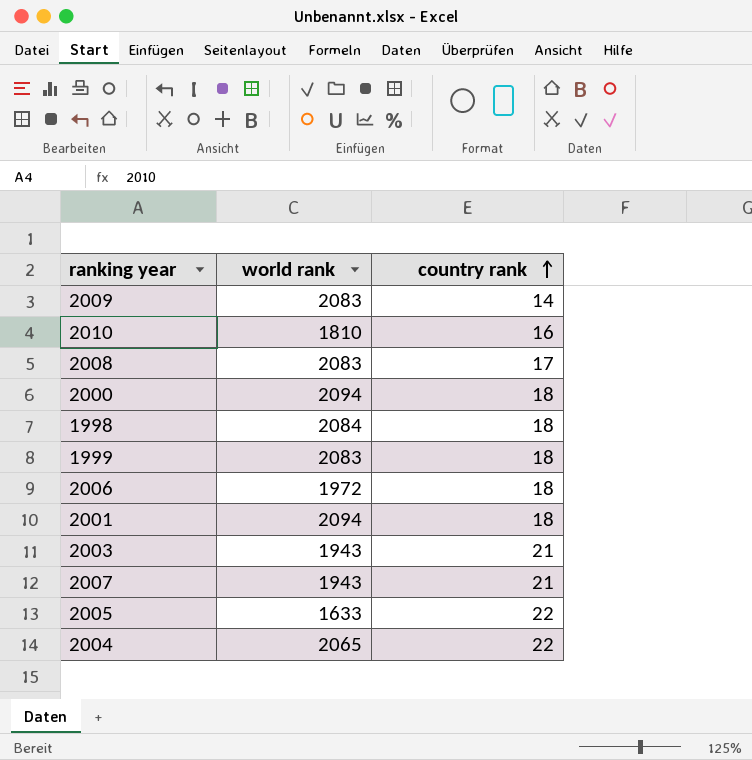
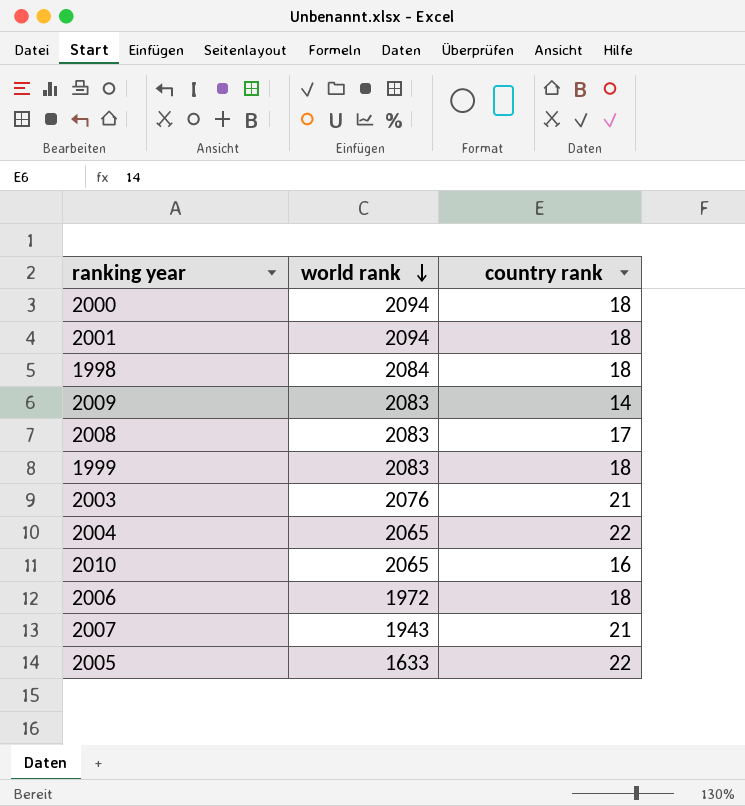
row order: country rank ascending -> world rank descending
2003 | world rank: 1943 -> 2076
2010 | world rank: 1810 -> 2065

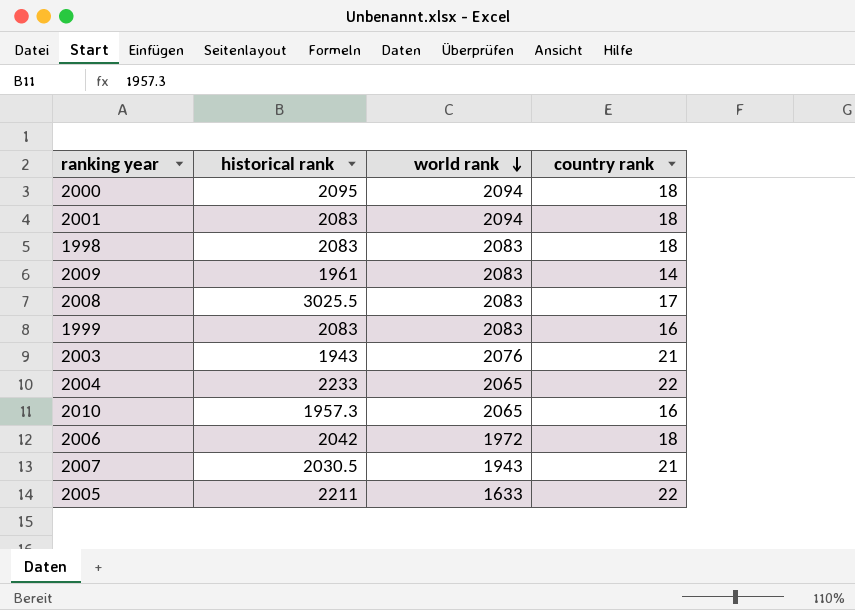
column historical rank | position: none -> 2
1998 | world rank: 2084 -> 2083
1999 | country rank: 18 -> 16

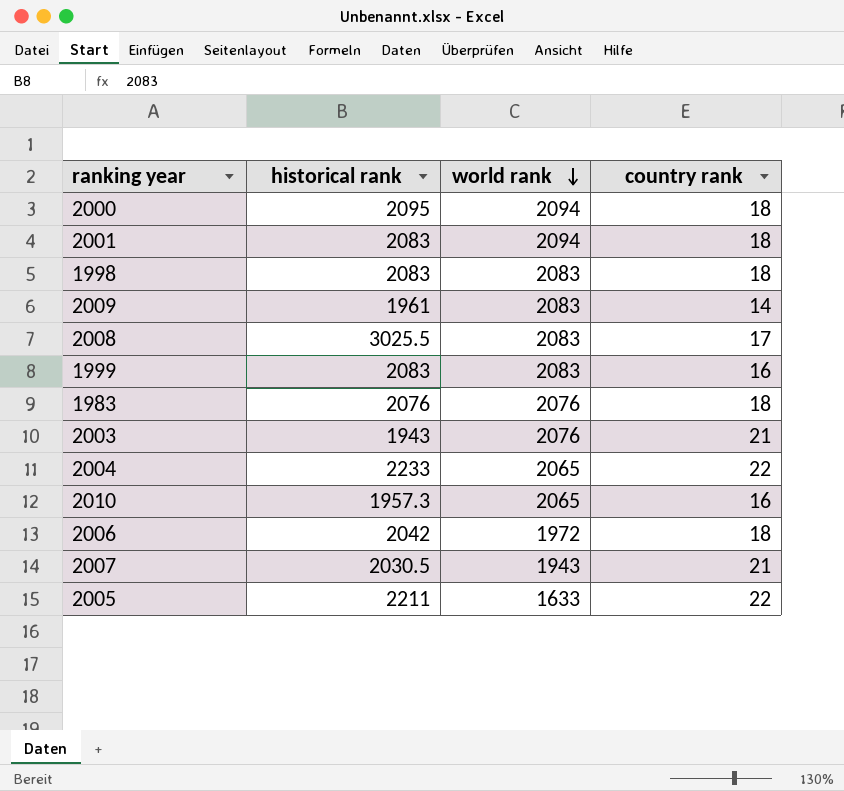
row 1983: none -> 2076 | 2076 | 18

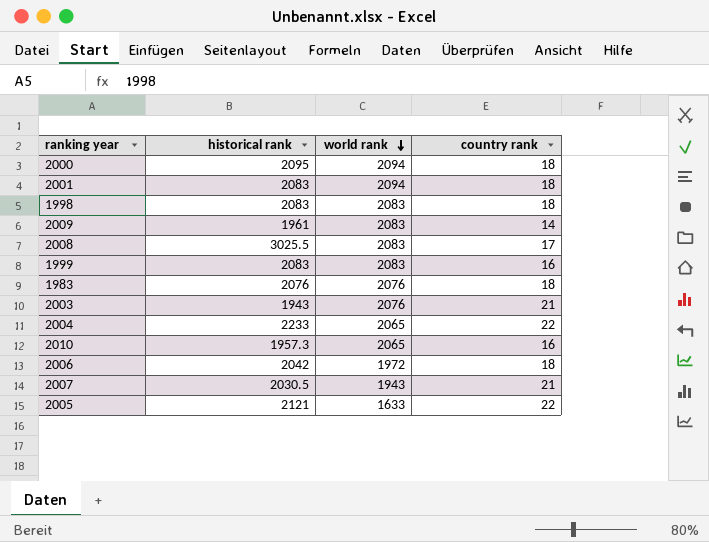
2005 | historical rank: 2211 -> 2121

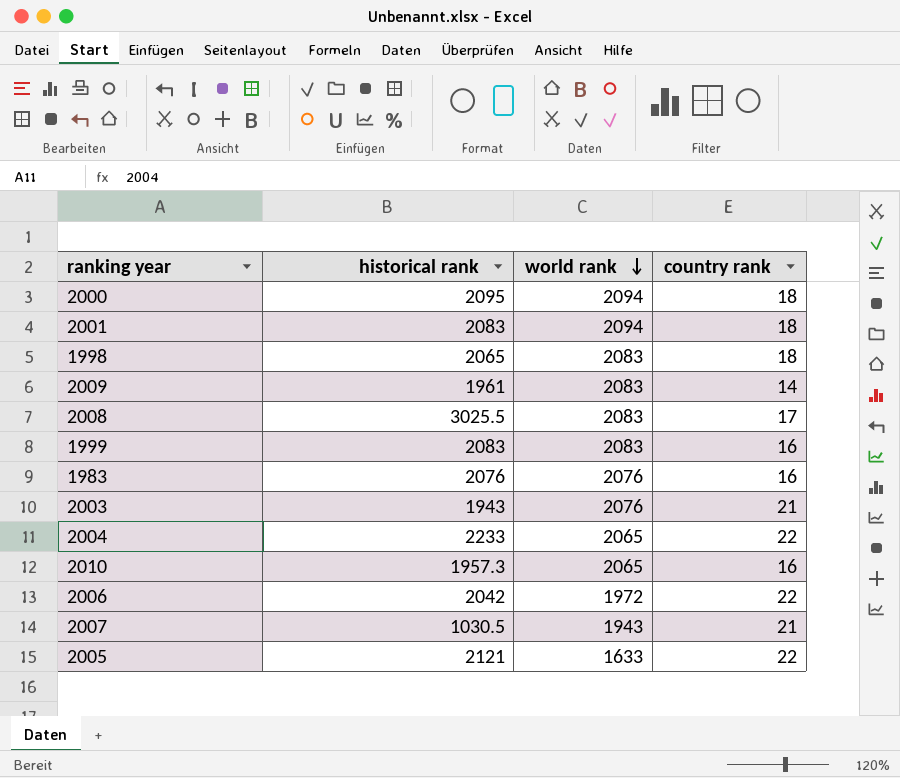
1998 | historical rank: 2083 -> 2065
1983 | country rank: 18 -> 16
2006 | country rank: 18 -> 22
2007 | historical rank: 2030.5 -> 1030.5

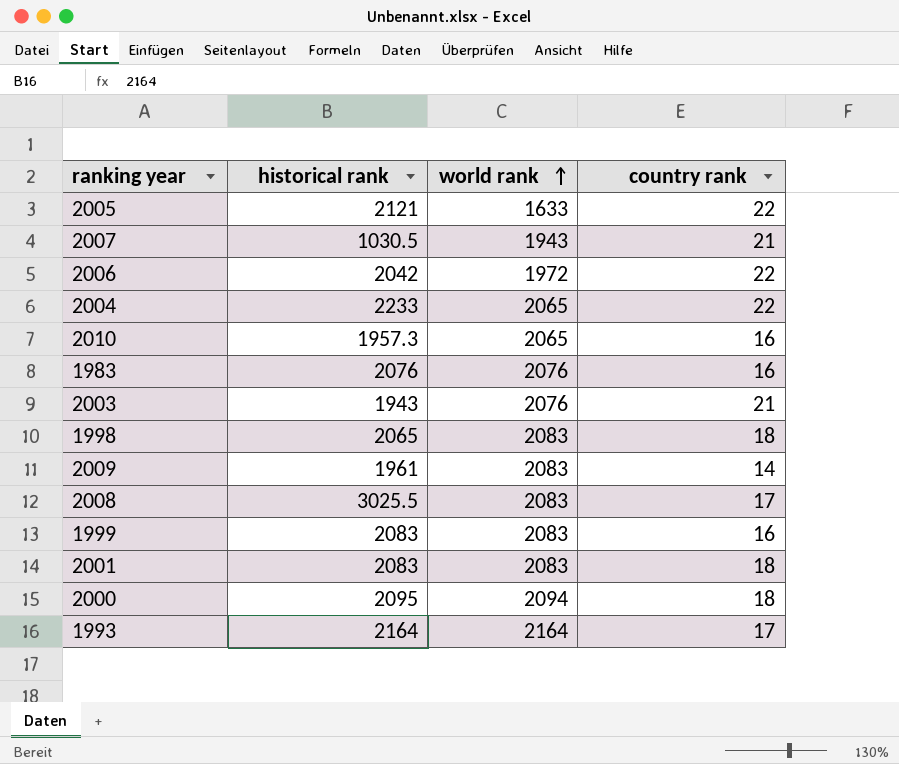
row order: world rank descending -> world rank ascending
2001 | world rank: 2094 -> 2083
row 1993: none -> 2164 | 2164 | 17

